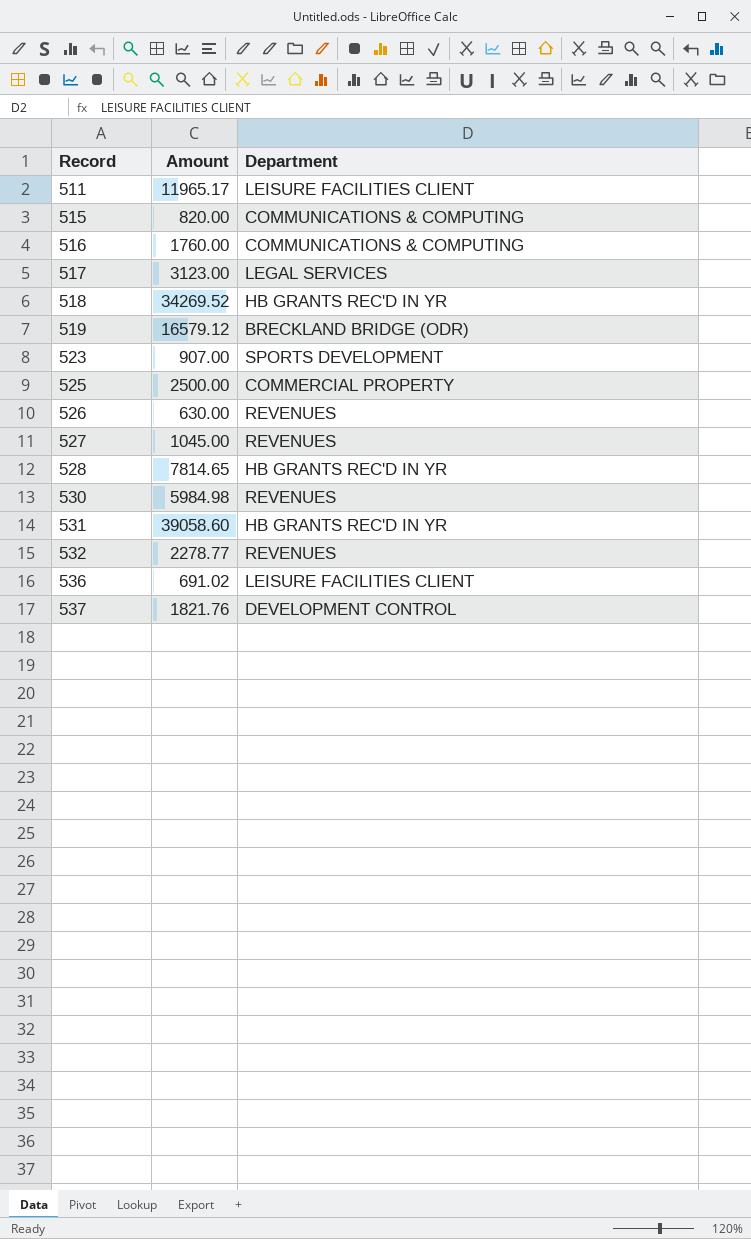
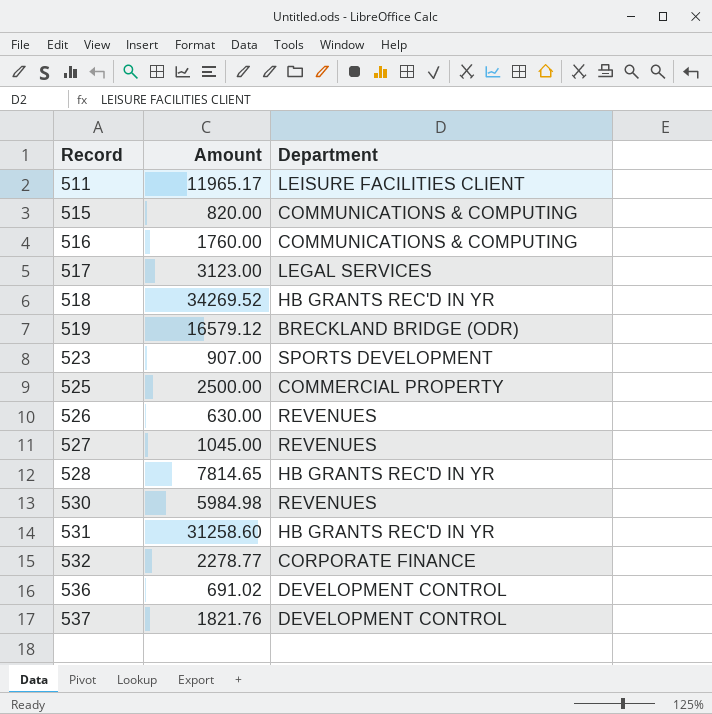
531 | Amount: 39058.60 -> 31258.60
532 | Department: REVENUES -> CORPORATE FINANCE
536 | Department: LEISURE FACILITIES CLIENT -> DEVELOPMENT CONTROL

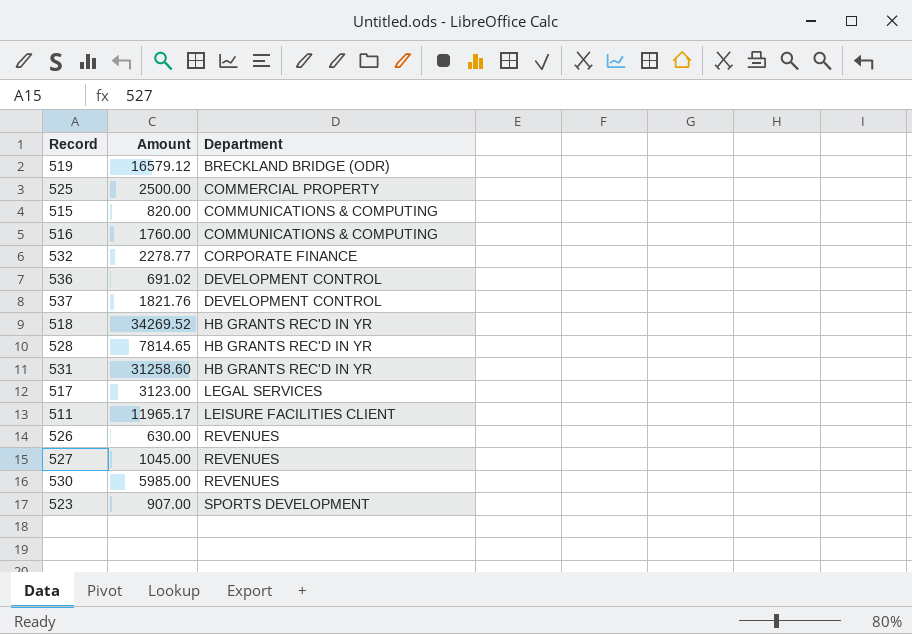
row order: Record ascending -> Department ascending
530 | Amount: 5984.98 -> 5985.00

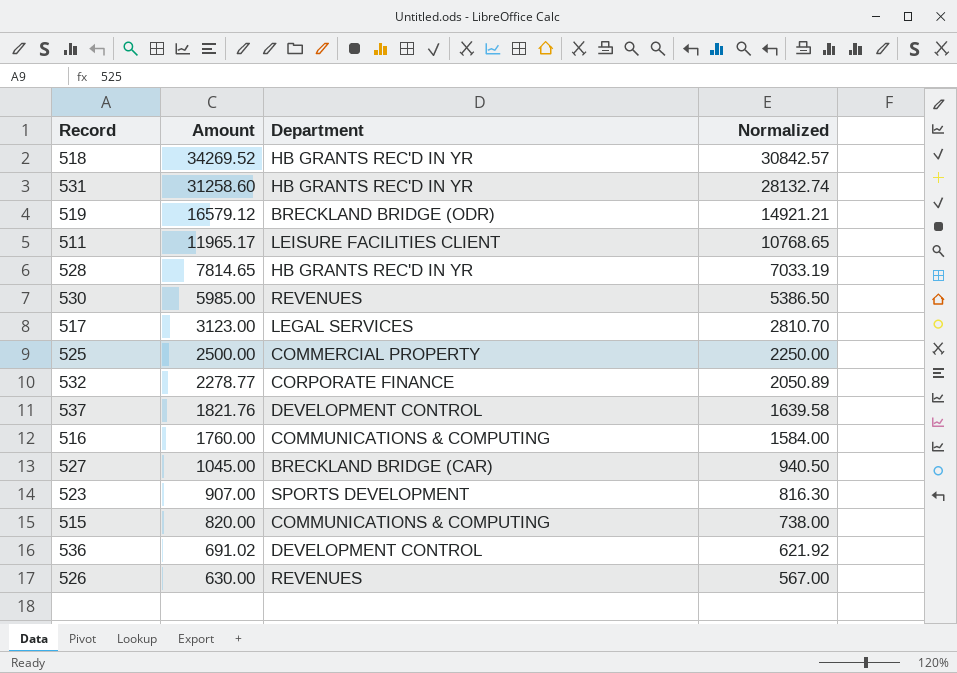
row order: Department ascending -> Amount descending
column Normalized | formula: none -> [Amount] * 0.9
527 | Department: REVENUES -> BRECKLAND BRIDGE (CAR)

